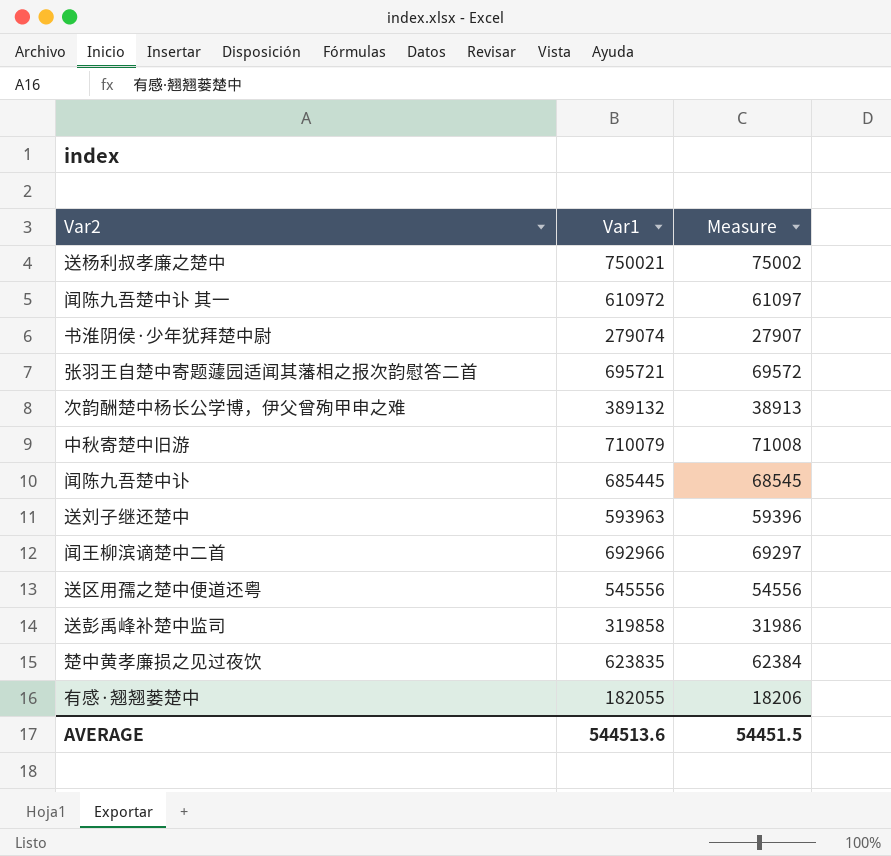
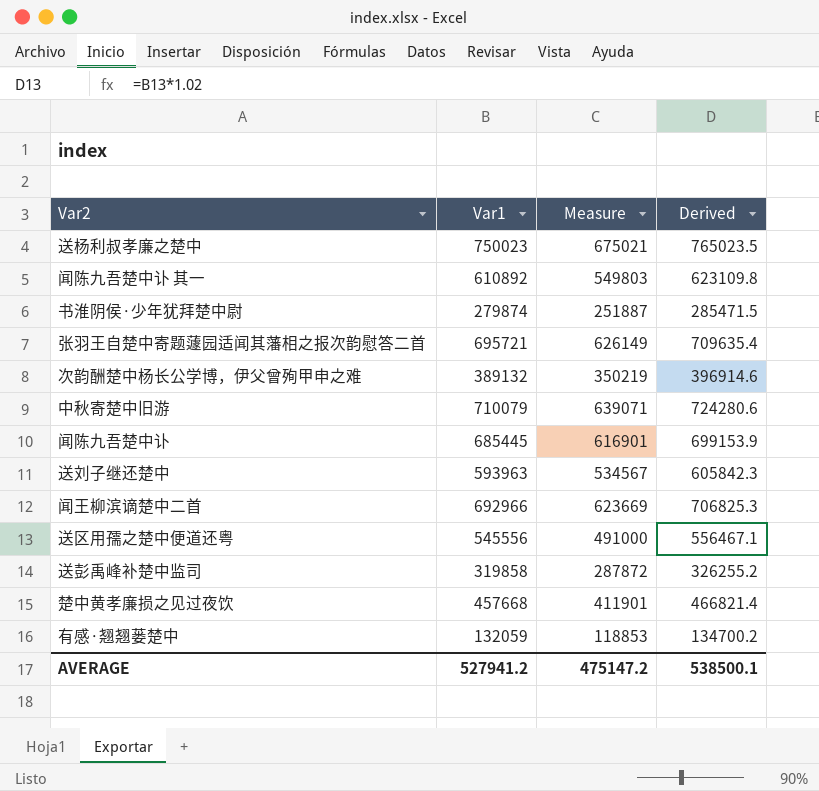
column Measure | formula: [Var1] * 0.1 -> [Var1] * 0.9
column Derived | formula: none -> [Var1] * 1.02
送杨利叔孝廉之楚中 | Var1: 750021 -> 750023
闻陈九吾楚中讣 其一 | Var1: 610972 -> 610892
书淮阴侯·少年犹拜楚中尉 | Var1: 279074 -> 279874
楚中黄孝廉损之见过夜饮 | Var1: 623835 -> 457668
有感·翘翘蒌楚中 | Var1: 182055 -> 132059
AVERAGE | Var1: 544513.6 -> 527941.2
AVERAGE | Measure: 54451.5 -> 475147.2

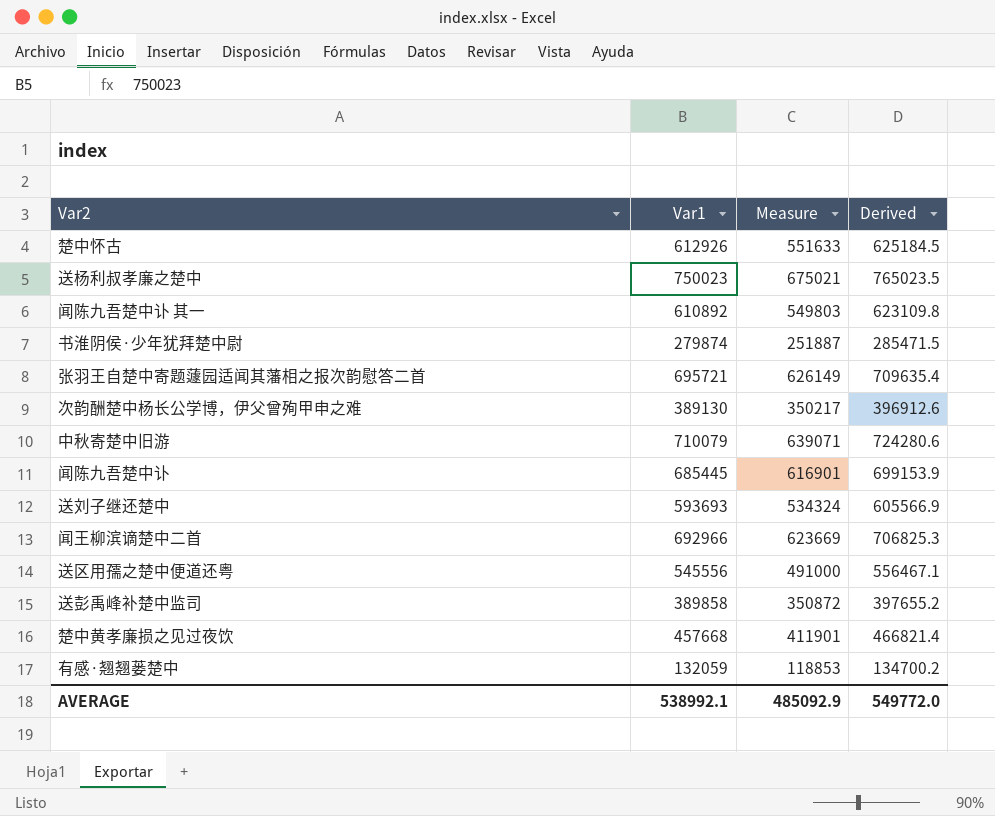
row 楚中怀古: none -> 612926 | 551633 | 625184.5
次韵酬楚中杨长公学博，伊父曾殉甲申之难 | Var1: 389132 -> 389130
次韵酬楚中杨长公学博，伊父曾殉甲申之难 | Measure: 350219 -> 350217
次韵酬楚中杨长公学博，伊父曾殉甲申之难 | Derived: 396914.6 -> 396912.6
送刘子继还楚中 | Var1: 593963 -> 593693
送刘子继还楚中 | Measure: 534567 -> 534324
送刘子继还楚中 | Derived: 605842.3 -> 605566.9
送彭禹峰补楚中监司 | Var1: 319858 -> 389858
送彭禹峰补楚中监司 | Measure: 287872 -> 350872
送彭禹峰补楚中监司 | Derived: 326255.2 -> 397655.2
AVERAGE | Var1: 527941.2 -> 538992.1
AVERAGE | Measure: 475147.2 -> 485092.9
AVERAGE | Derived: 538500.1 -> 549772.0

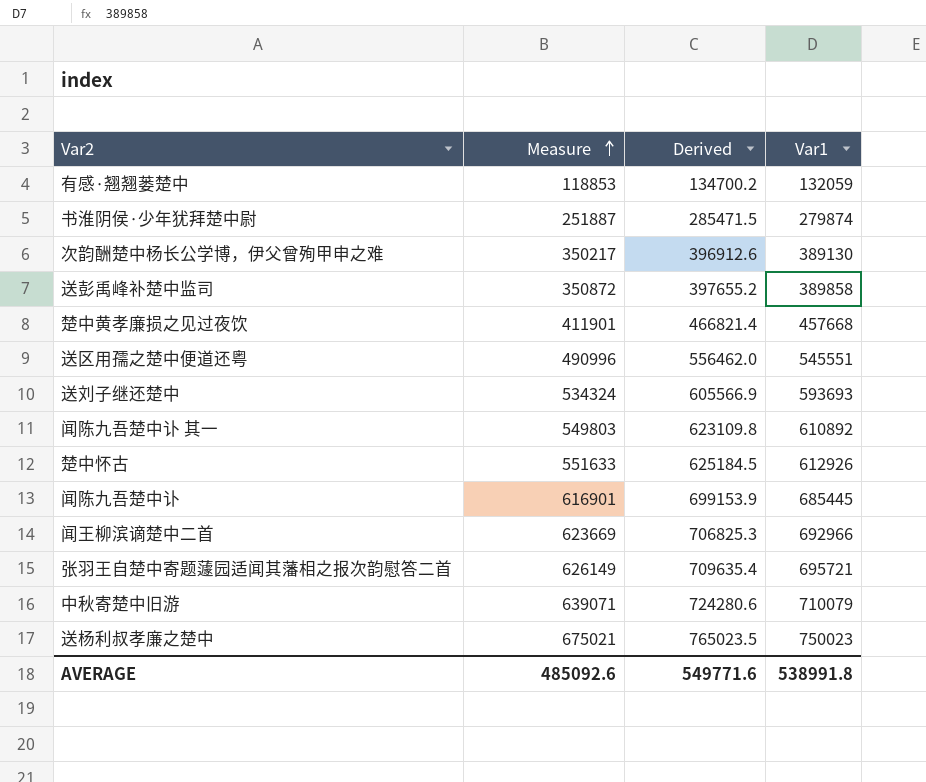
row order: none -> Measure ascending
column Var1 | position: 2 -> 4
送区用孺之楚中便道还粤 | Measure: 491000 -> 490996
送区用孺之楚中便道还粤 | Derived: 556467.1 -> 556462.0
送区用孺之楚中便道还粤 | Var1: 545556 -> 545551
AVERAGE | Measure: 485092.9 -> 485092.6
AVERAGE | Derived: 549772.0 -> 549771.6
AVERAGE | Var1: 538992.1 -> 538991.8

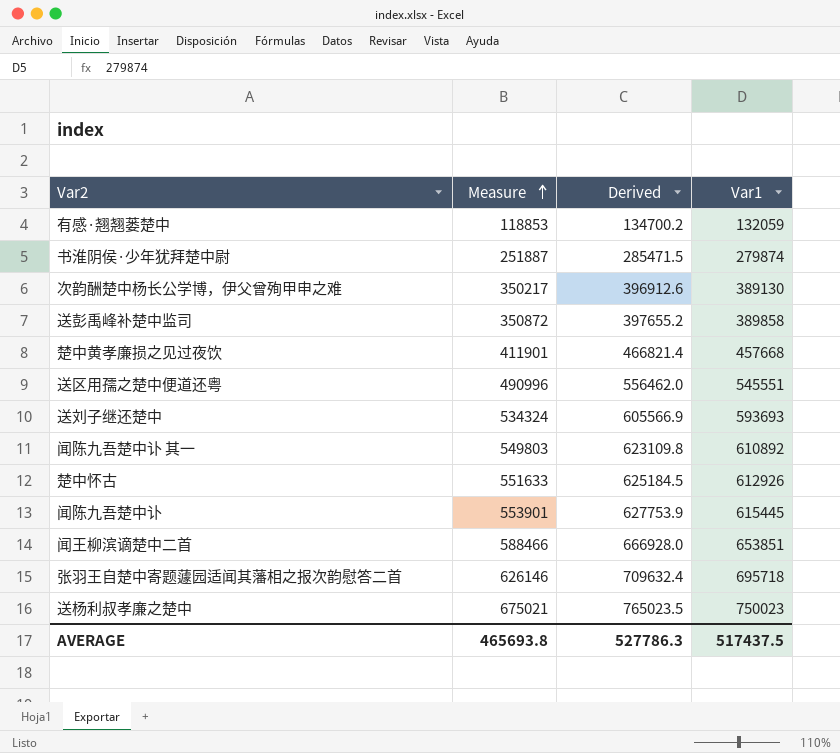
row 中秋寄楚中旧游: 639071 | 724280.6 | 710079 -> none
闻陈九吾楚中讣 | Measure: 616901 -> 553901
闻陈九吾楚中讣 | Derived: 699153.9 -> 627753.9
闻陈九吾楚中讣 | Var1: 685445 -> 615445
闻王柳滨谪楚中二首 | Measure: 623669 -> 588466
闻王柳滨谪楚中二首 | Derived: 706825.3 -> 666928.0
闻王柳滨谪楚中二首 | Var1: 692966 -> 653851
张羽王自楚中寄题蘧园适闻其藩相之报次韵慰答二首 | Measure: 626149 -> 626146
张羽王自楚中寄题蘧园适闻其藩相之报次韵慰答二首 | Derived: 709635.4 -> 709632.4
张羽王自楚中寄题蘧园适闻其藩相之报次韵慰答二首 | Var1: 695721 -> 695718
AVERAGE | Measure: 485092.6 -> 465693.8
AVERAGE | Derived: 549771.6 -> 527786.3
AVERAGE | Var1: 538991.8 -> 517437.5

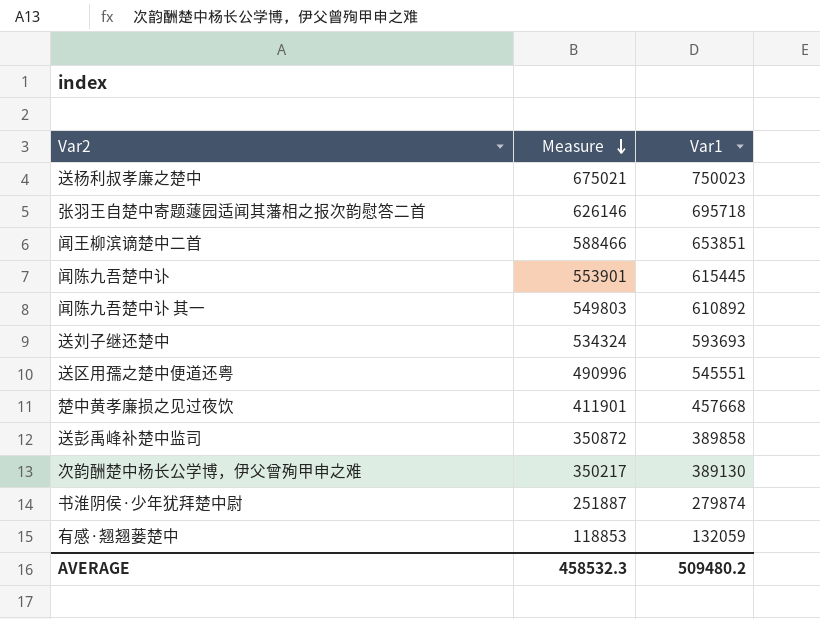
row order: Measure ascending -> Measure descending
column Derived | formula: [Var1] * 1.02 -> none
row 楚中怀古: 551633 | 625184.5 | 612926 -> none
AVERAGE | Measure: 465693.8 -> 458532.3
AVERAGE | Var1: 517437.5 -> 509480.2

